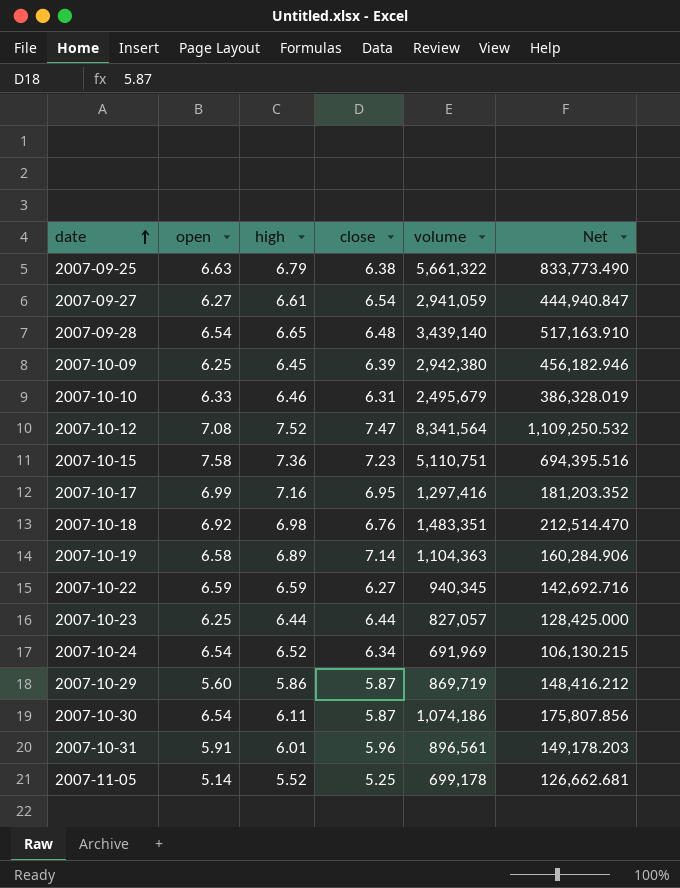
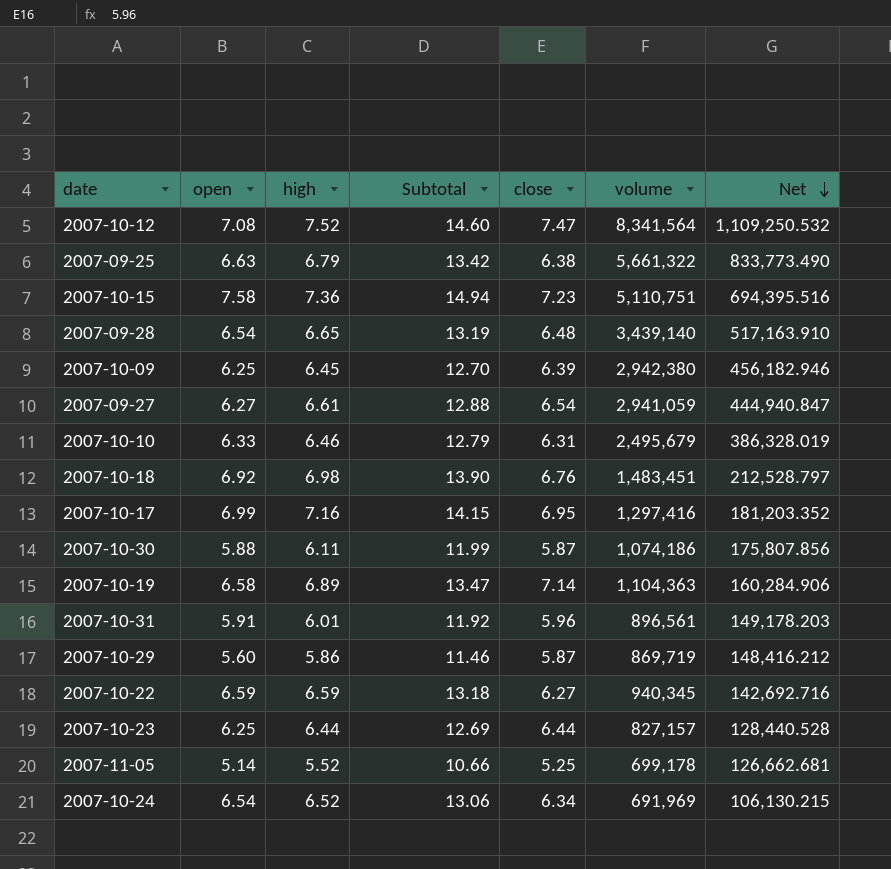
row order: date ascending -> Net descending
column Subtotal | formula: none -> [open] + [high]
2007-10-18 | volume: 1,483,351 -> 1,483,451
2007-10-18 | Net: 212,514.470 -> 212,528.797
2007-10-30 | open: 6.54 -> 5.88
2007-10-23 | volume: 827,057 -> 827,157
2007-10-23 | Net: 128,425.000 -> 128,440.528

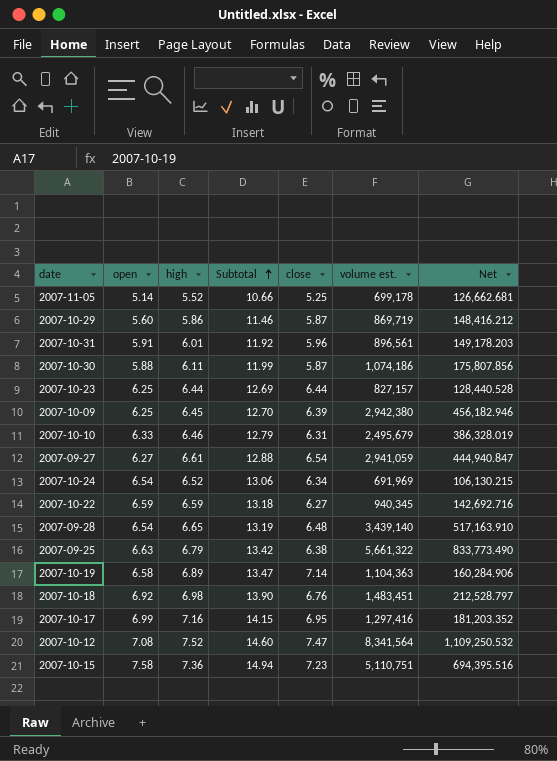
row order: Net descending -> Subtotal ascending
column name: volume -> volume est.

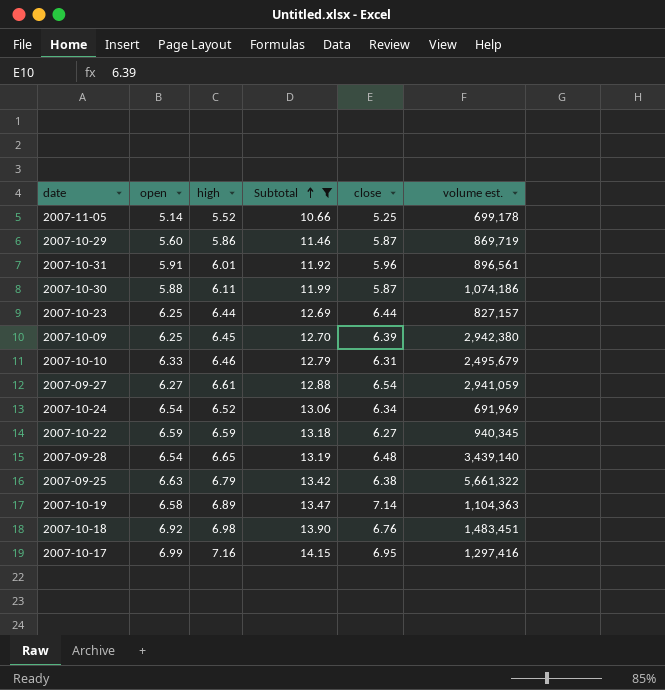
filter: none -> Subtotal <= 14.15
column Net | formula: [volume est.] / [high] -> none

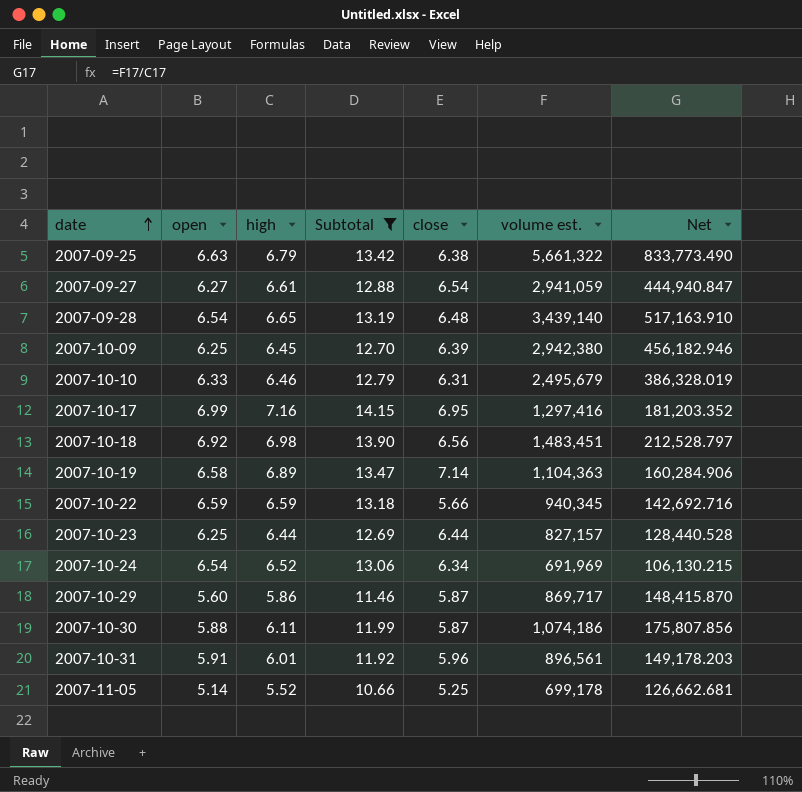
row order: Subtotal ascending -> date ascending
column Net | formula: none -> [volume est.] / [high]
2007-10-18 | close: 6.76 -> 6.56
2007-10-22 | close: 6.27 -> 5.66
2007-10-29 | volume est.: 869,719 -> 869,717

